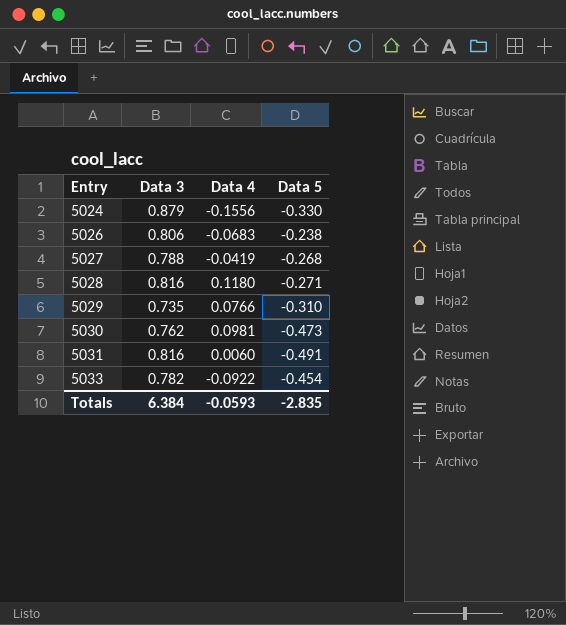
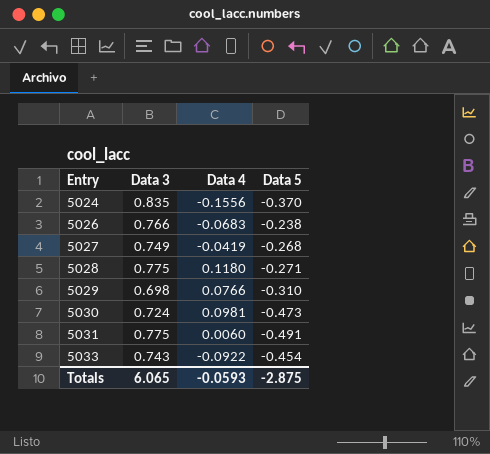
5024 | Data 3: 0.879 -> 0.835
5024 | Data 5: -0.330 -> -0.370
5026 | Data 3: 0.806 -> 0.766
5027 | Data 3: 0.788 -> 0.749
5028 | Data 3: 0.816 -> 0.775
5029 | Data 3: 0.735 -> 0.698
5030 | Data 3: 0.762 -> 0.724
5031 | Data 3: 0.816 -> 0.775
5033 | Data 3: 0.782 -> 0.743
Totals | Data 3: 6.384 -> 6.065
Totals | Data 5: -2.835 -> -2.875

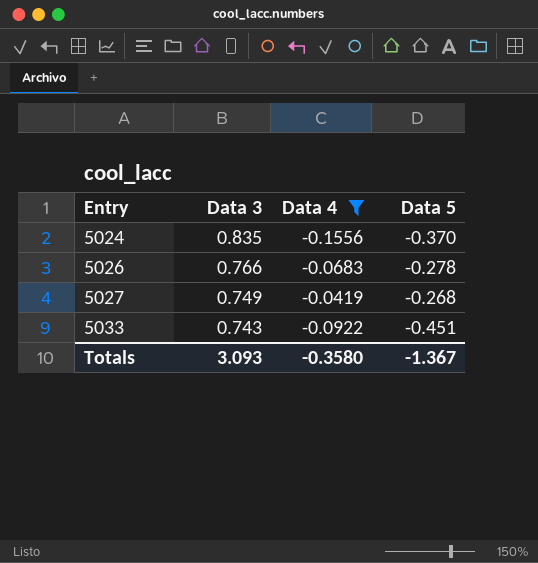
filter: none -> Data 4 <= -0.0419
5026 | Data 5: -0.238 -> -0.278
5033 | Data 5: -0.454 -> -0.451
Totals | Data 3: 6.065 -> 3.093
Totals | Data 4: -0.0593 -> -0.3580
Totals | Data 5: -2.875 -> -1.367

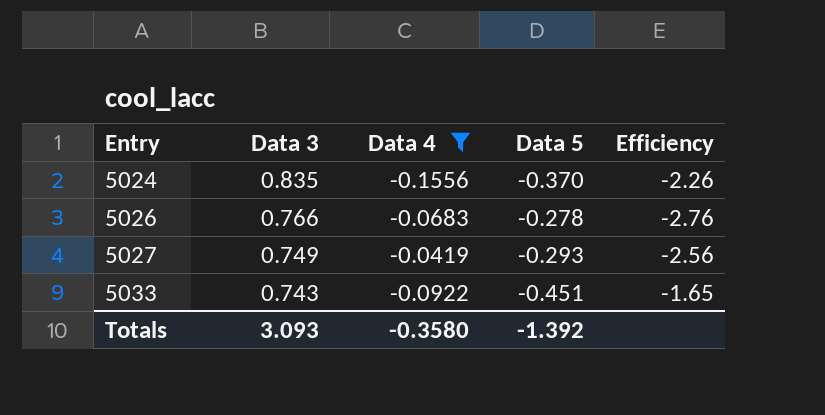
column Efficiency | formula: none -> [Data 3] / [Data 5]
5027 | Data 5: -0.268 -> -0.293
Totals | Data 5: -1.367 -> -1.392

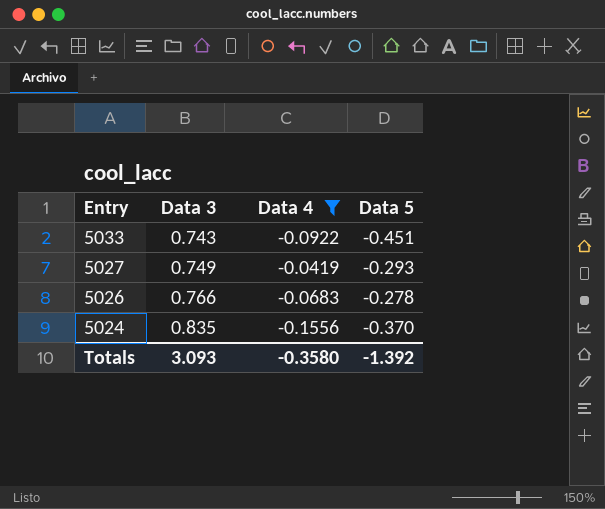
row order: Entry ascending -> Entry descending
column Efficiency | formula: [Data 3] / [Data 5] -> none

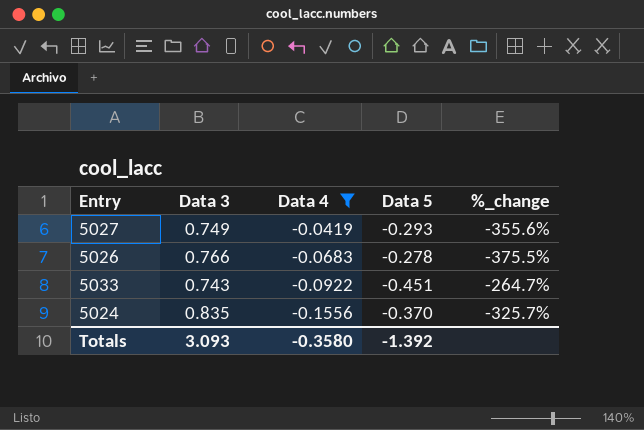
row order: Entry descending -> Data 4 descending
column %_change | formula: none -> ([Data 3] - [Data 5]) / [Data 5]

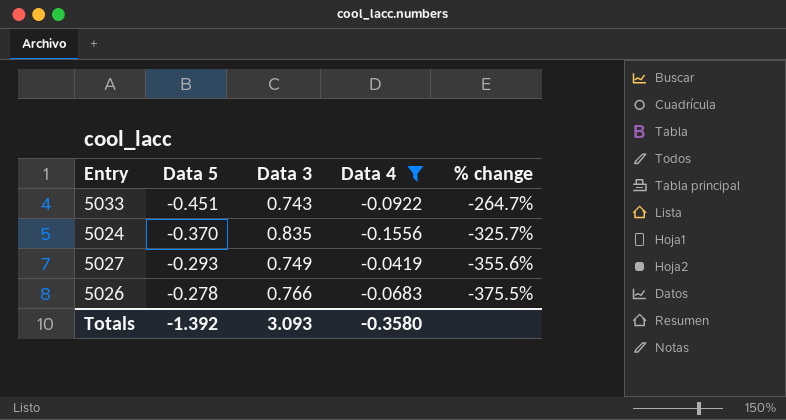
row order: Data 4 descending -> Data 5 ascending
column Data 5 | position: 4 -> 2
column name: %_change -> % change

